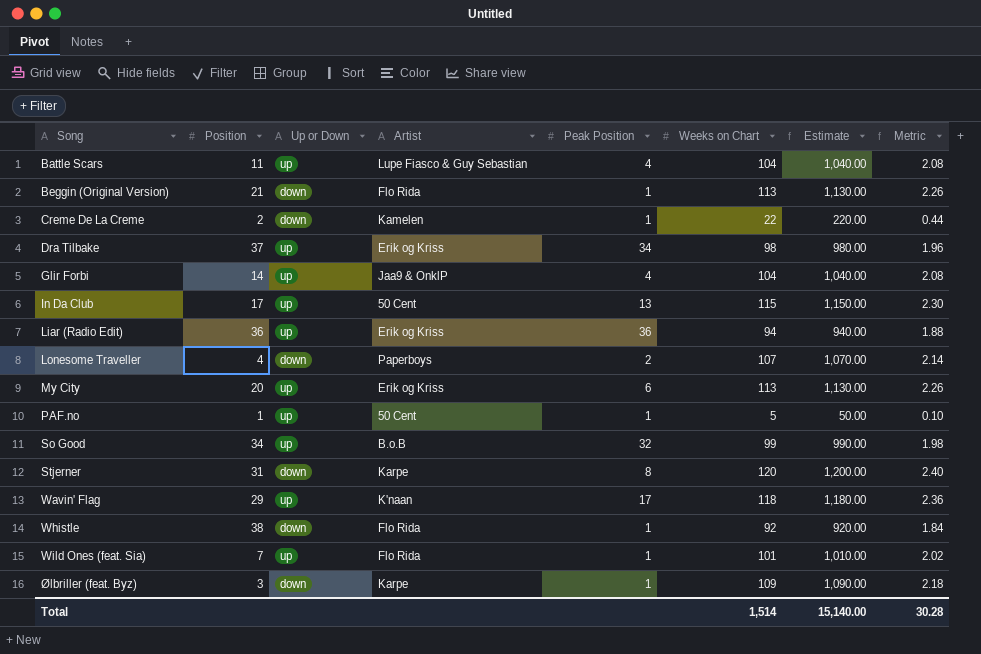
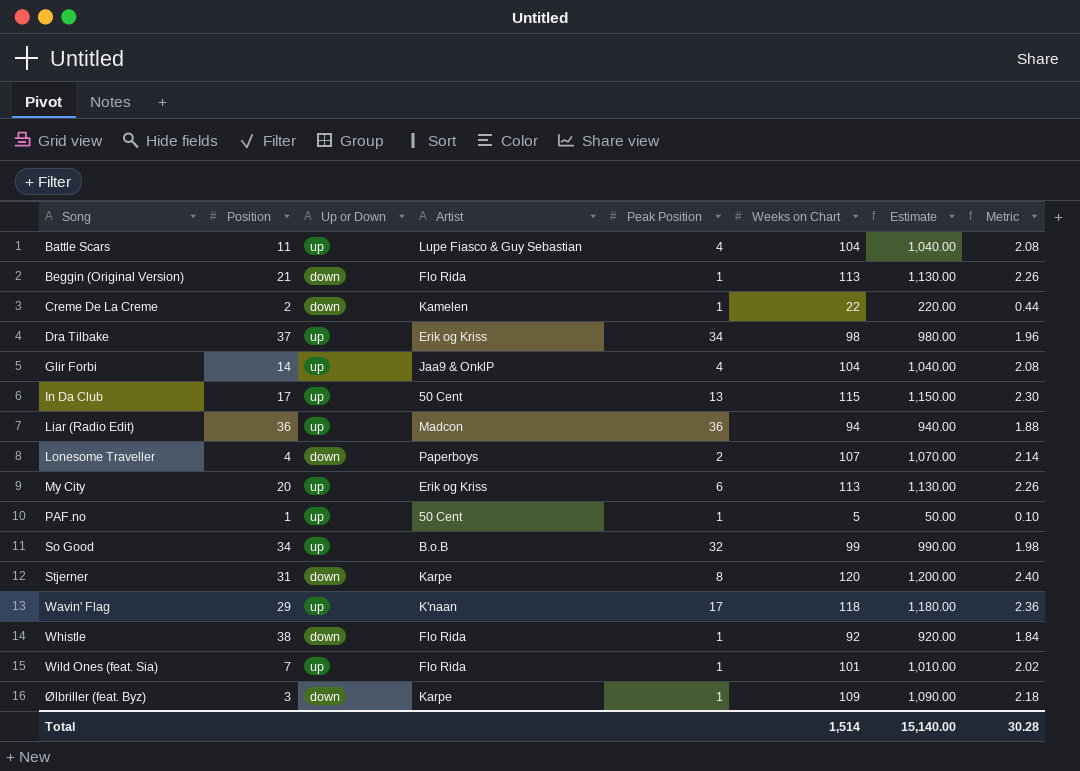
Liar (Radio Edit) | Artist: Erik og Kriss -> Madcon

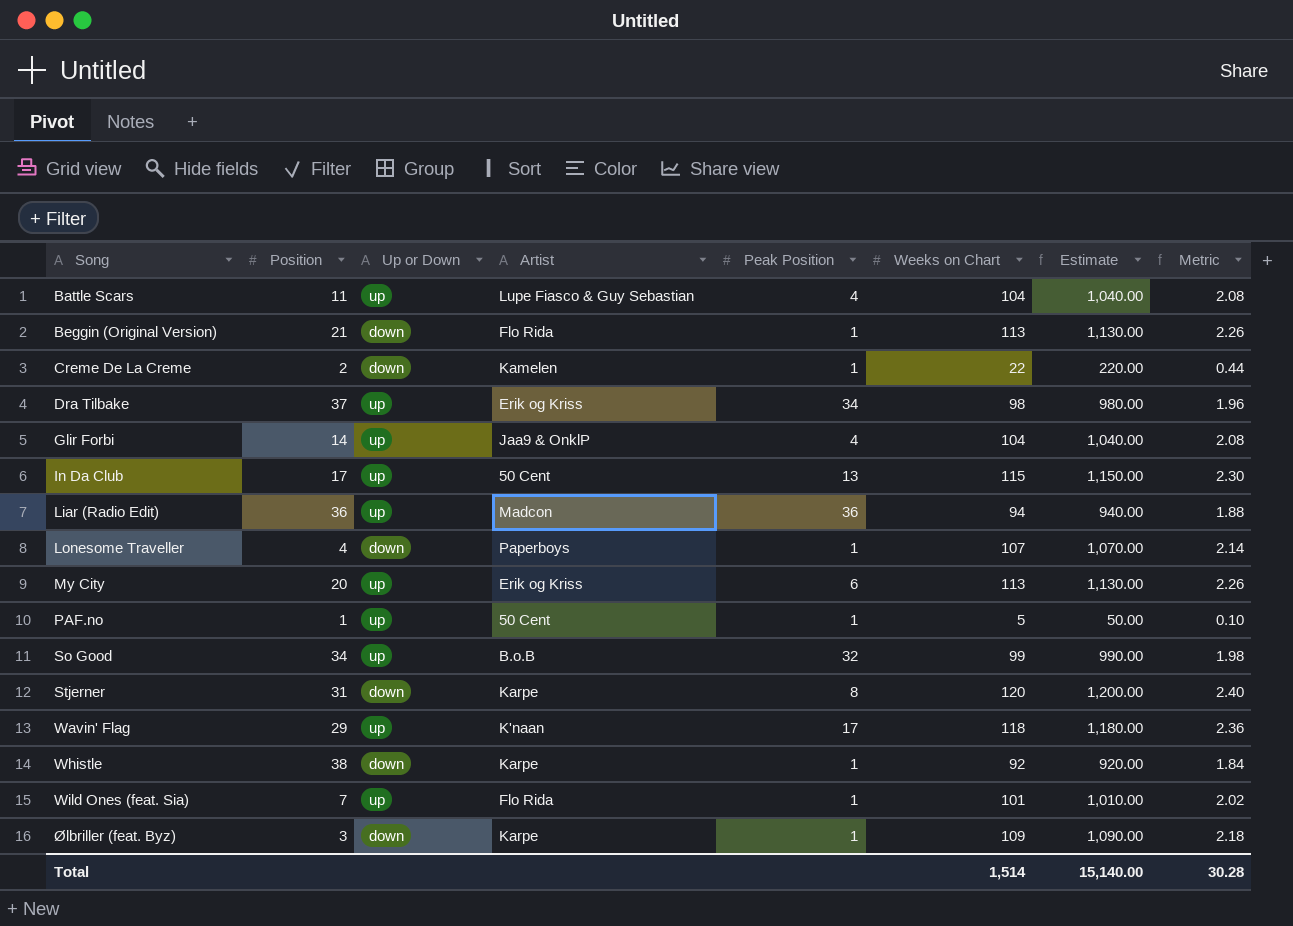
Lonesome Traveller | Peak Position: 2 -> 1
Whistle | Artist: Flo Rida -> Karpe

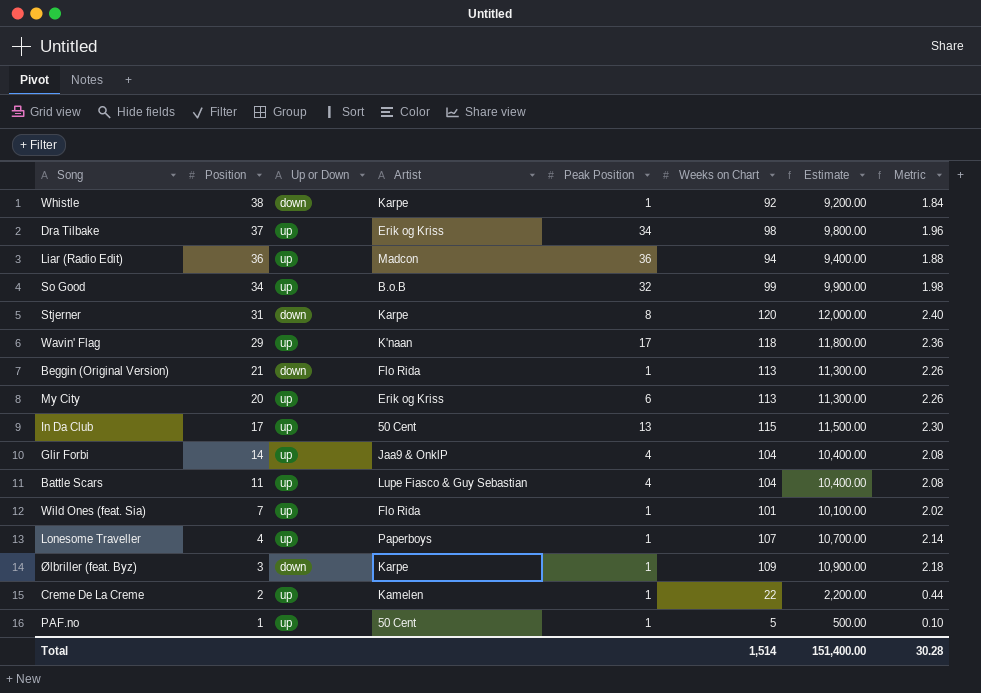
row order: Song ascending -> Position descending
column Estimate | formula: [Weeks on Chart] * 10 -> [Weeks on Chart] * 100
Lonesome Traveller | Up or Down: down -> up
Creme De La Creme | Up or Down: down -> up
Total | Estimate: 15,140.00 -> 151,400.00

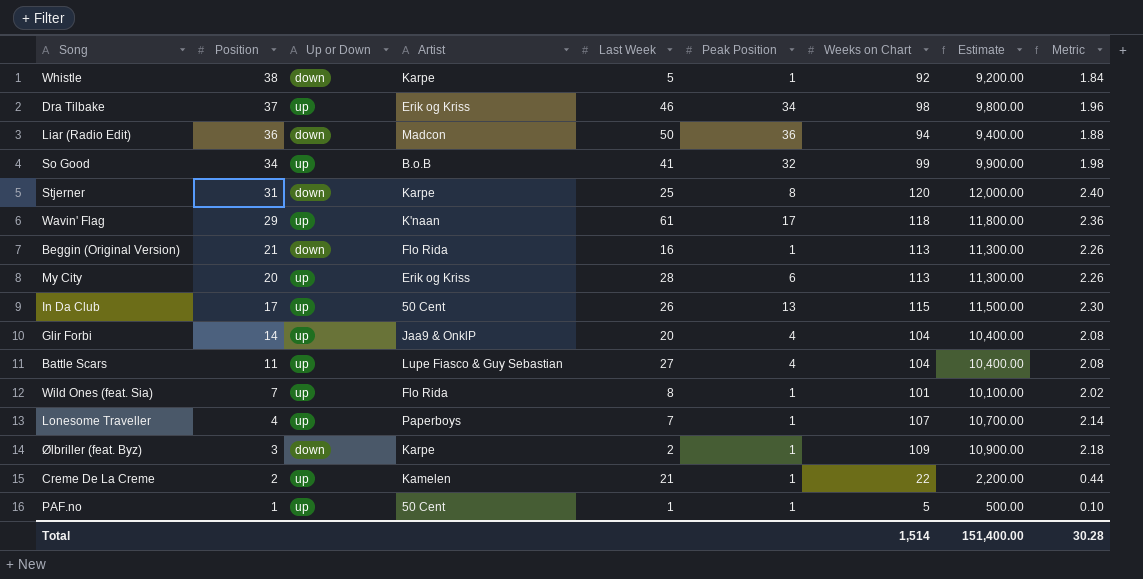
column Last Week | position: none -> 5
Liar (Radio Edit) | Up or Down: up -> down

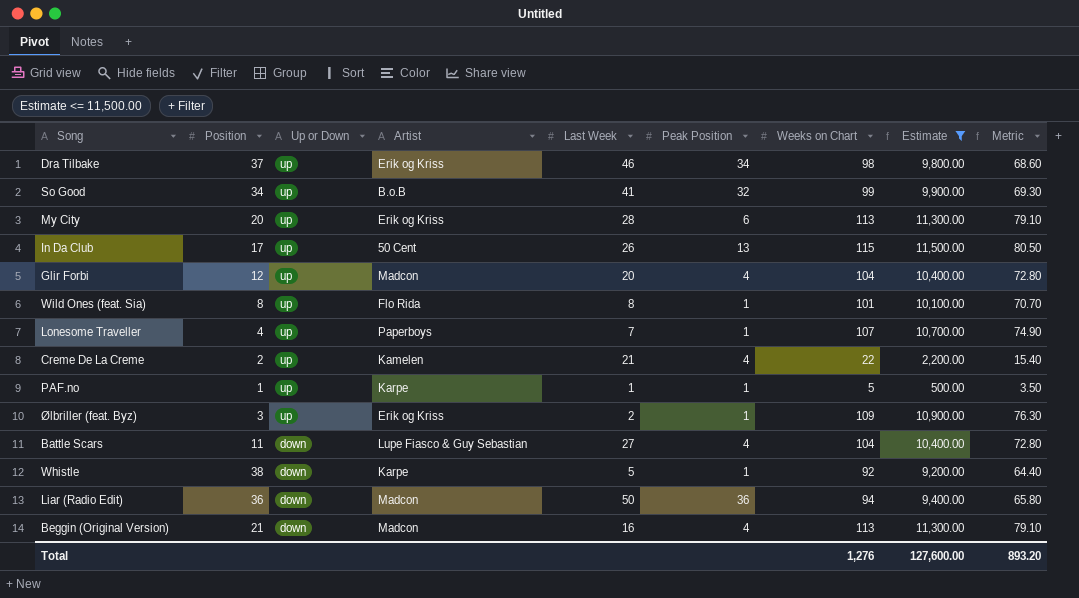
filter: none -> Estimate <= 11,500.00
row order: Position descending -> Up or Down descending
column Metric | formula: [Weeks on Chart] * 0.02 -> [Weeks on Chart] * 0.7
Glir Forbi | Position: 14 -> 12
Glir Forbi | Artist: Jaa9 & OnklP -> Madcon
Wild Ones (feat. Sia) | Position: 7 -> 8
Creme De La Creme | Peak Position: 1 -> 4
PAF.no | Artist: 50 Cent -> Karpe
Ølbriller (feat. Byz) | Up or Down: down -> up
Ølbriller (feat. Byz) | Artist: Karpe -> Erik og Kriss
Battle Scars | Up or Down: up -> down
Beggin (Original Version) | Artist: Flo Rida -> Madcon
Beggin (Original Version) | Peak Position: 1 -> 4
Total | Weeks on Chart: 1,514 -> 1,276
Total | Estimate: 151,400.00 -> 127,600.00
Total | Metric: 30.28 -> 893.20

